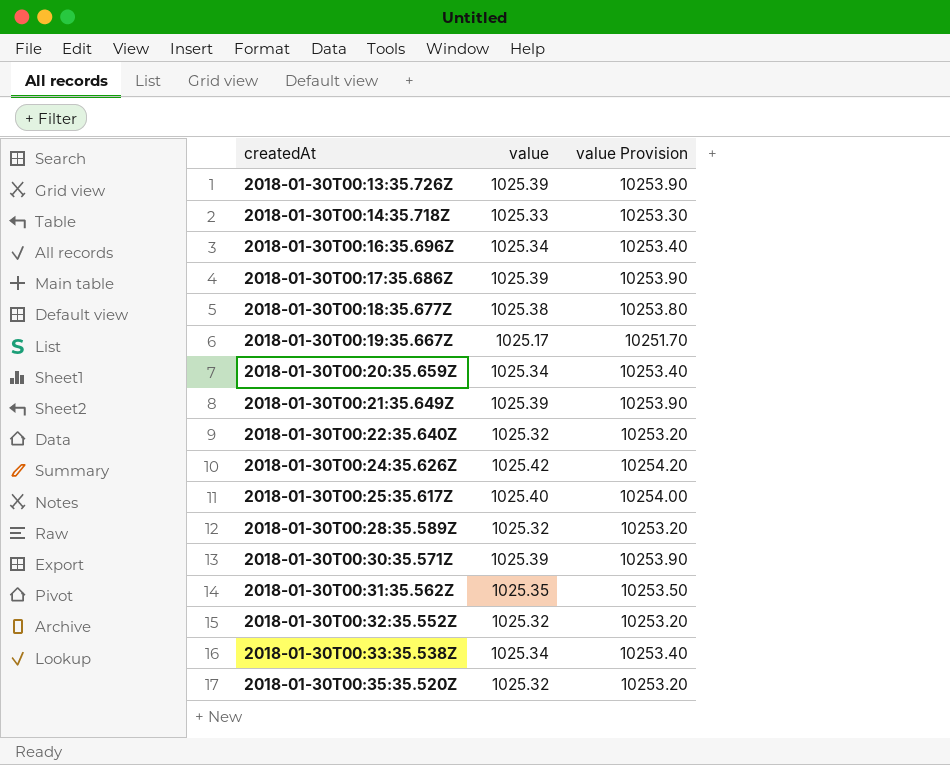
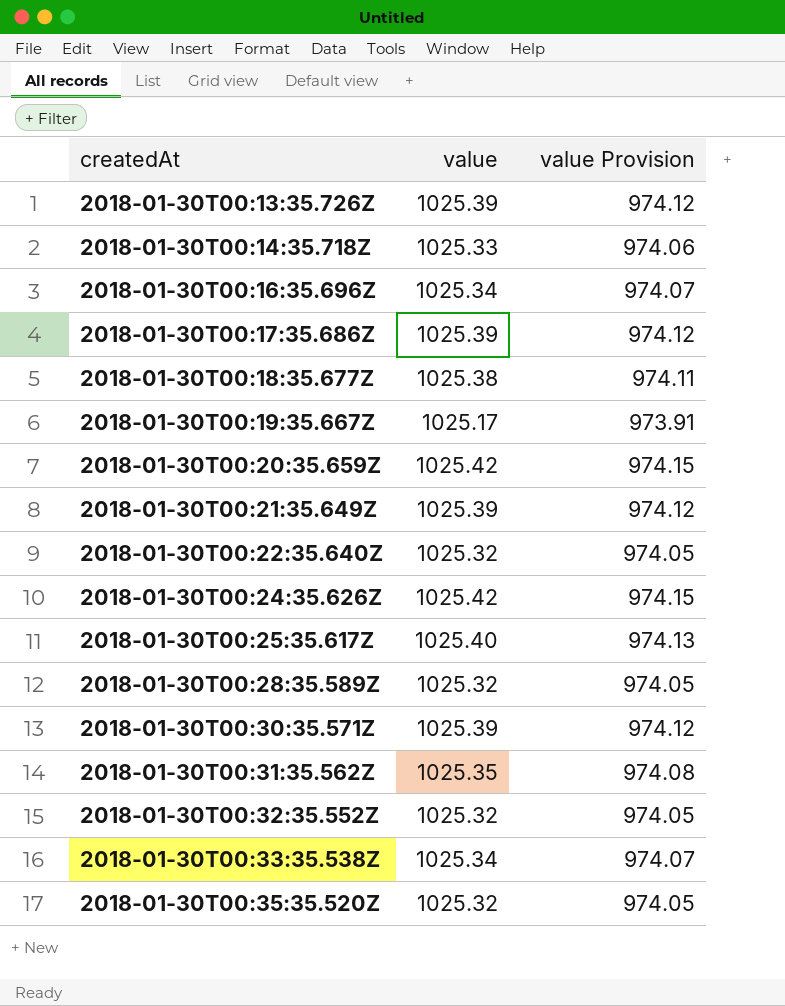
column value Provision | formula: [value] * 10 -> [value] * 0.95
2018-01-30T00:20:35.659Z | value: 1025.34 -> 1025.42

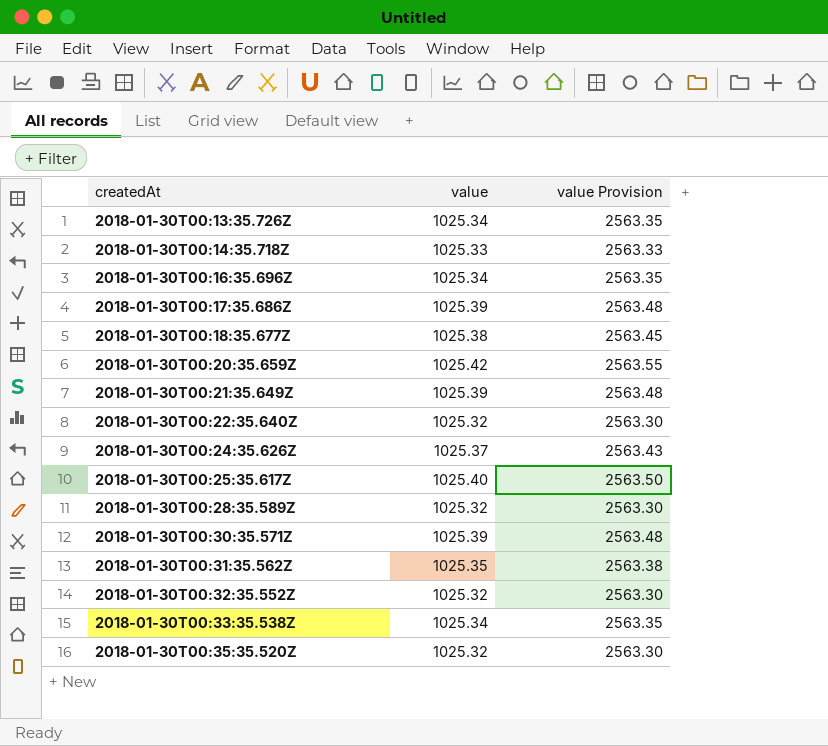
column value Provision | formula: [value] * 0.95 -> [value] * 2.5
row 2018-01-30T00:19:35.667Z: 1025.17 | 973.91 -> none
2018-01-30T00:13:35.726Z | value: 1025.39 -> 1025.34
2018-01-30T00:24:35.626Z | value: 1025.42 -> 1025.37

